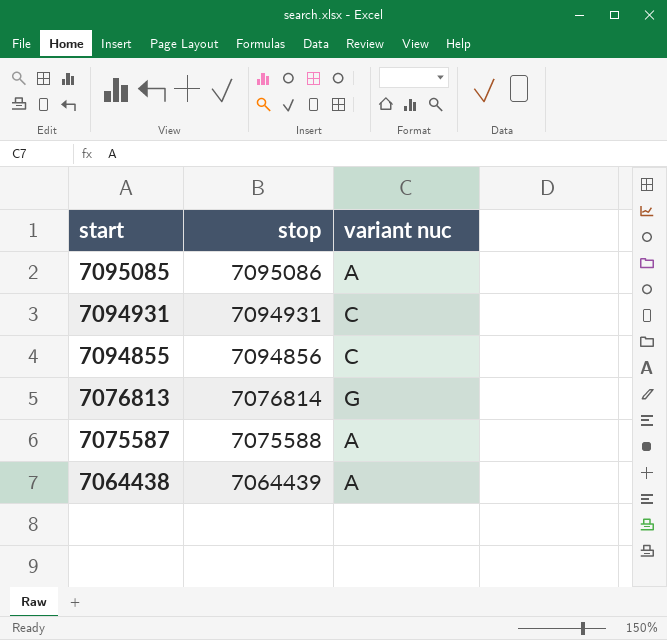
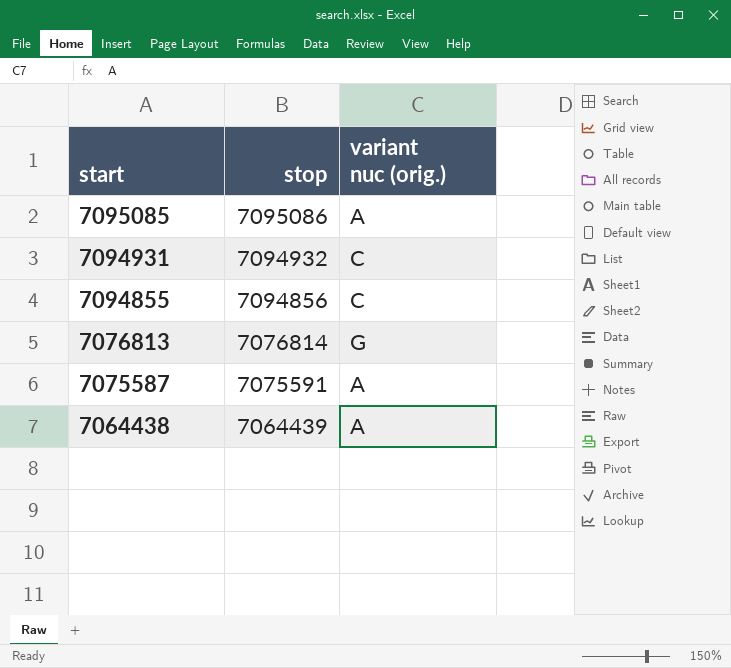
column name: variant nuc -> variant nuc (orig.)
7094931 | stop: 7094931 -> 7094932
7075587 | stop: 7075588 -> 7075591

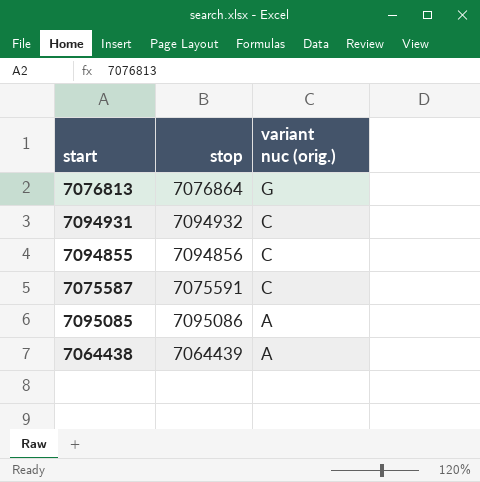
row order: start descending -> variant nuc (orig.) descending
7076813 | stop: 7076814 -> 7076864
7075587 | variant nuc (orig.): A -> C

